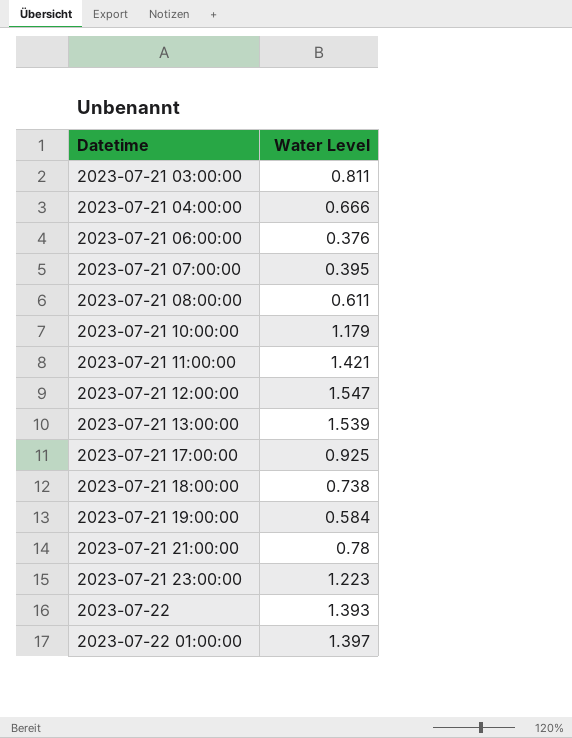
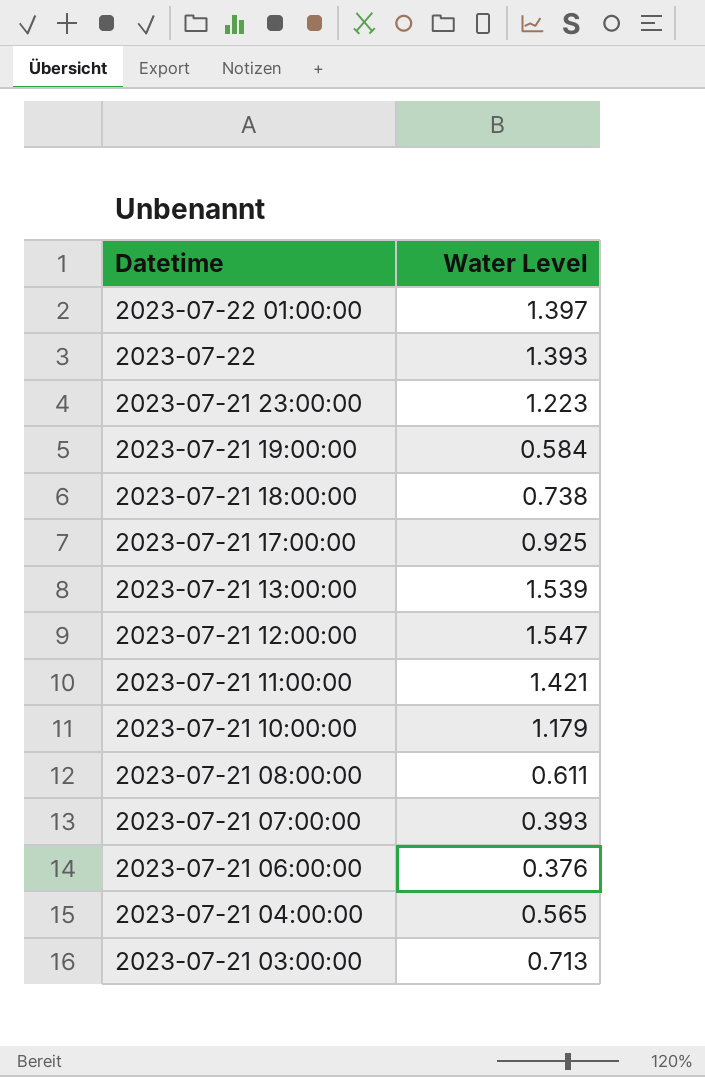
row order: Datetime ascending -> Datetime descending
row 2023-07-21 21:00:00: 0.78 -> none
2023-07-21 07:00:00 | Water Level: 0.395 -> 0.393
2023-07-21 04:00:00 | Water Level: 0.666 -> 0.565
2023-07-21 03:00:00 | Water Level: 0.811 -> 0.713

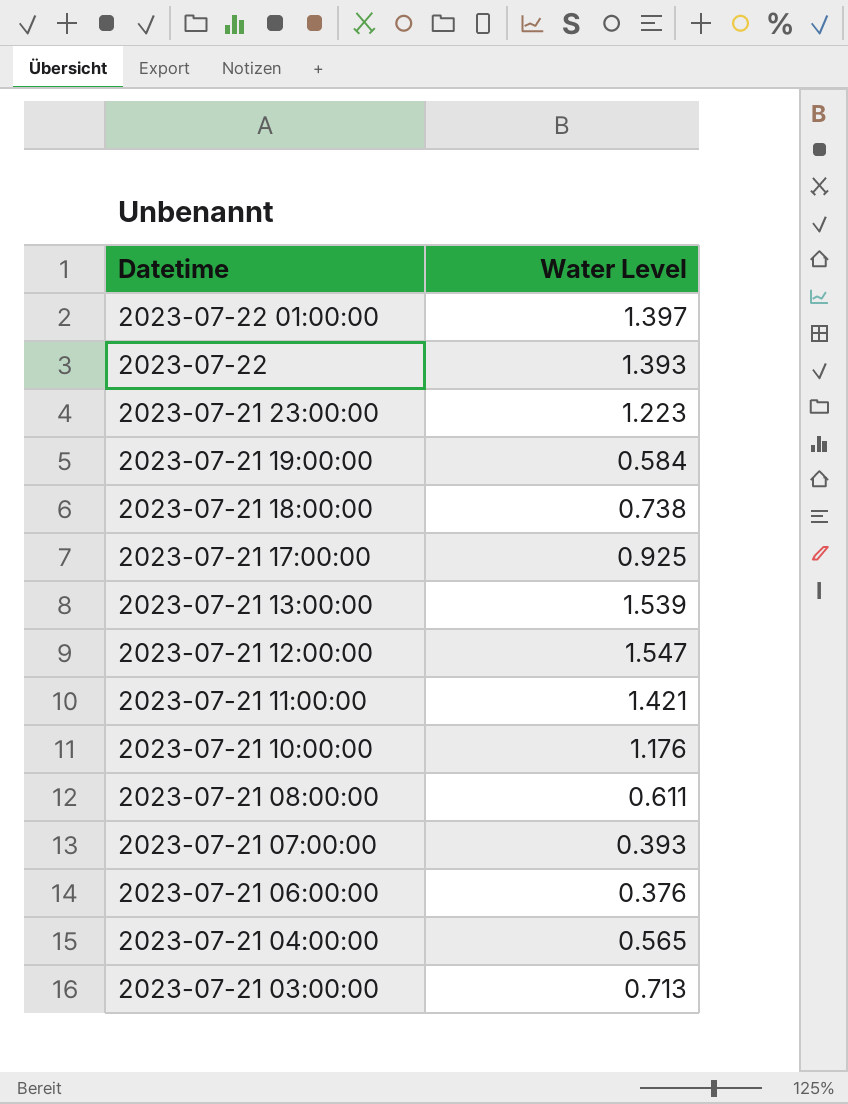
2023-07-21 10:00:00 | Water Level: 1.179 -> 1.176

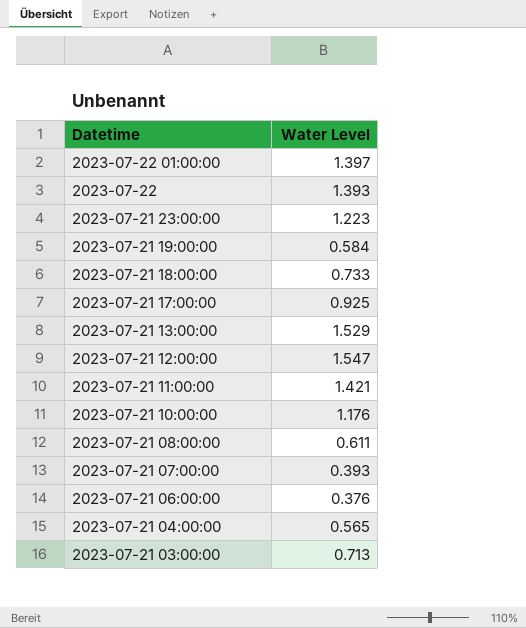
2023-07-21 18:00:00 | Water Level: 0.738 -> 0.733
2023-07-21 13:00:00 | Water Level: 1.539 -> 1.529

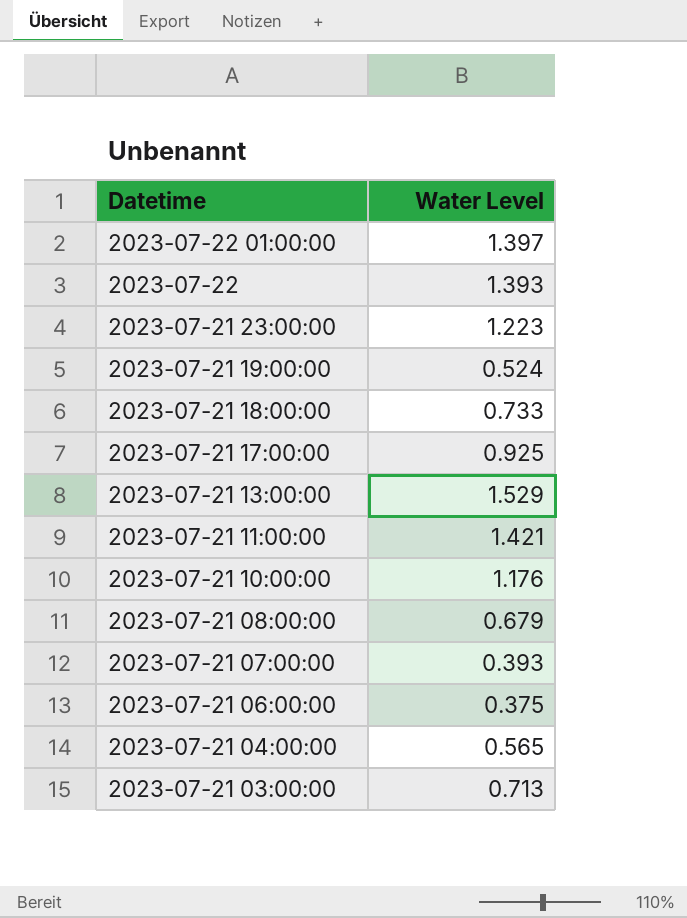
row 2023-07-21 12:00:00: 1.547 -> none
2023-07-21 19:00:00 | Water Level: 0.584 -> 0.524
2023-07-21 08:00:00 | Water Level: 0.611 -> 0.679
2023-07-21 06:00:00 | Water Level: 0.376 -> 0.375

